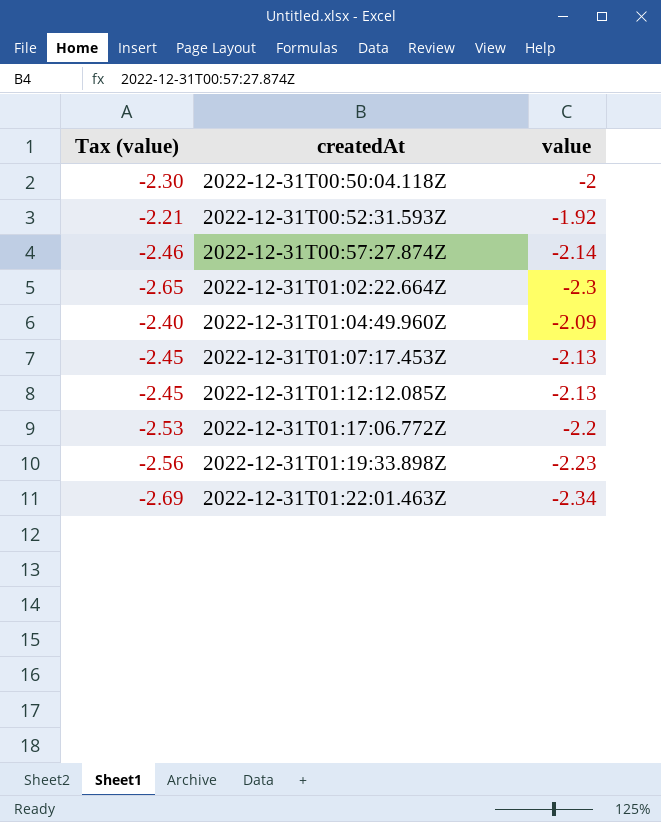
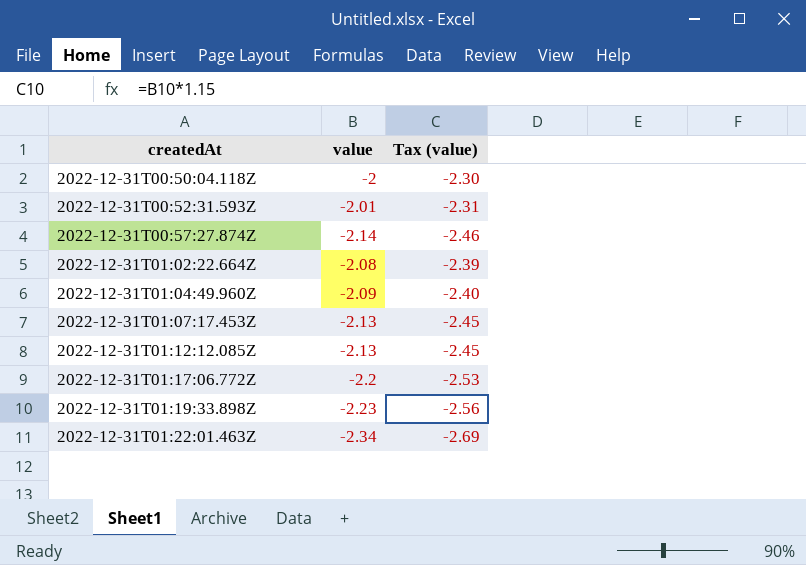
column Tax (value) | position: 1 -> 3
2022-12-31T00:52:31.593Z | value: -1.92 -> -2.01
2022-12-31T00:52:31.593Z | Tax (value): -2.21 -> -2.31
2022-12-31T01:02:22.664Z | value: -2.3 -> -2.08
2022-12-31T01:02:22.664Z | Tax (value): -2.65 -> -2.39

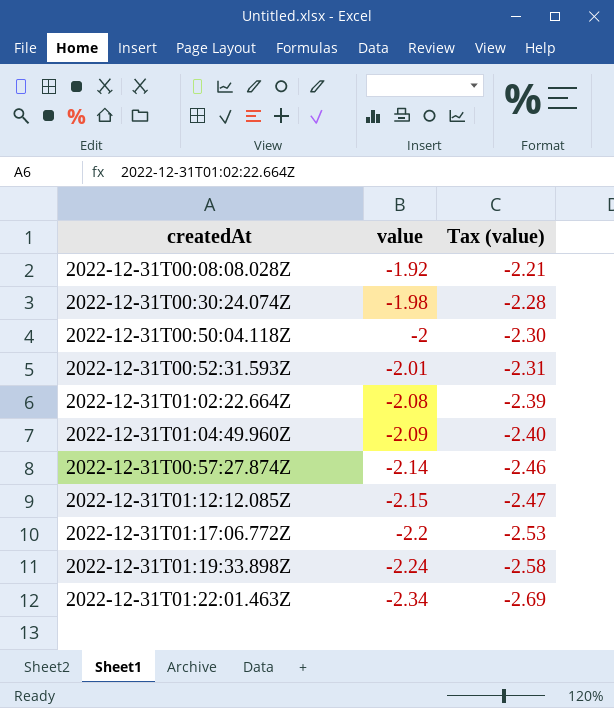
row order: createdAt ascending -> value descending
row 2022-12-31T01:07:17.453Z: -2.13 | -2.45 -> none
row 2022-12-31T00:08:08.028Z: none -> -1.92 | -2.21
row 2022-12-31T00:30:24.074Z: none -> -1.98 | -2.28
2022-12-31T01:12:12.085Z | value: -2.13 -> -2.15
2022-12-31T01:12:12.085Z | Tax (value): -2.45 -> -2.47
2022-12-31T01:19:33.898Z | value: -2.23 -> -2.24
2022-12-31T01:19:33.898Z | Tax (value): -2.56 -> -2.58

